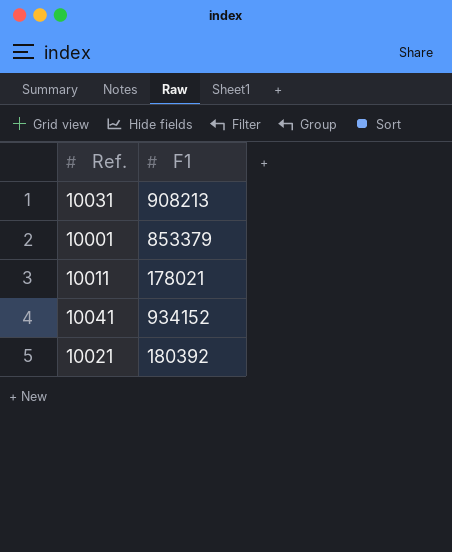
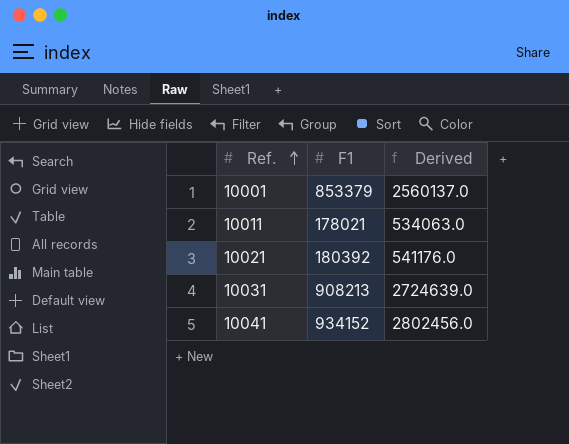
row order: none -> Ref. ascending
column Derived | formula: none -> [F1] * 3

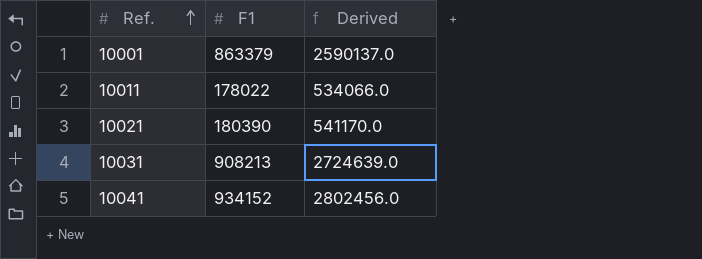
10001 | F1: 853379 -> 863379
10001 | Derived: 2560137.0 -> 2590137.0
10011 | F1: 178021 -> 178022
10011 | Derived: 534063.0 -> 534066.0
10021 | F1: 180392 -> 180390
10021 | Derived: 541176.0 -> 541170.0

